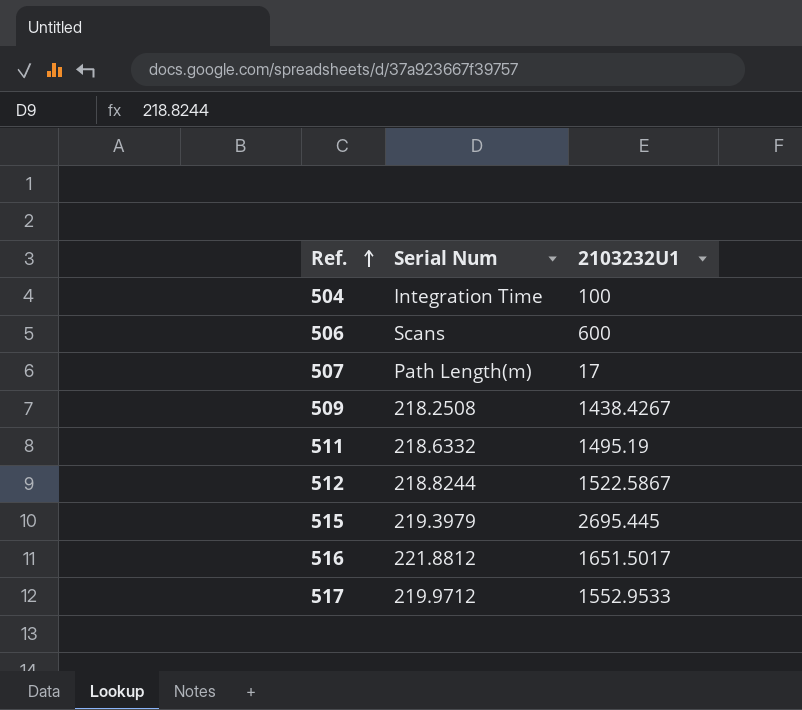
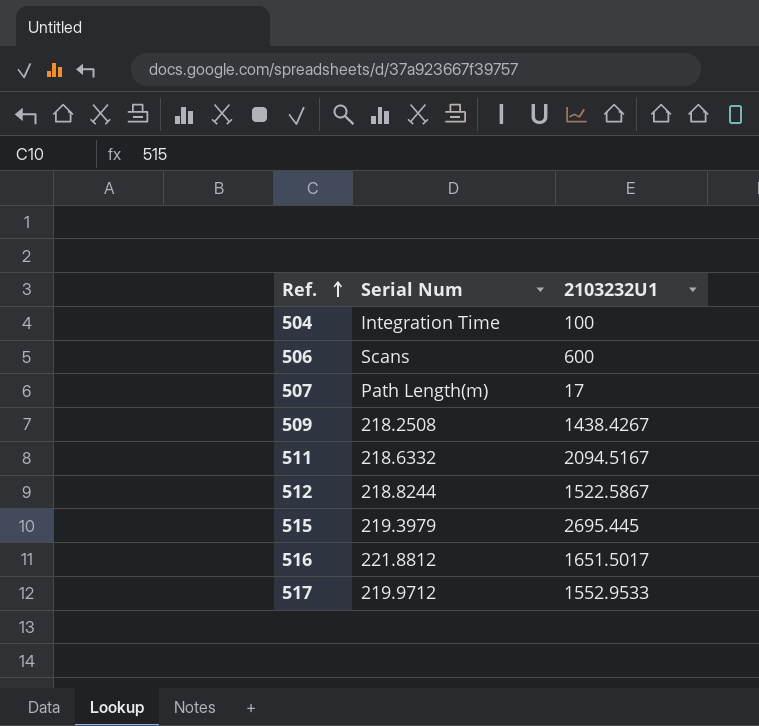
511 | 2103232U1: 1495.19 -> 2094.5167

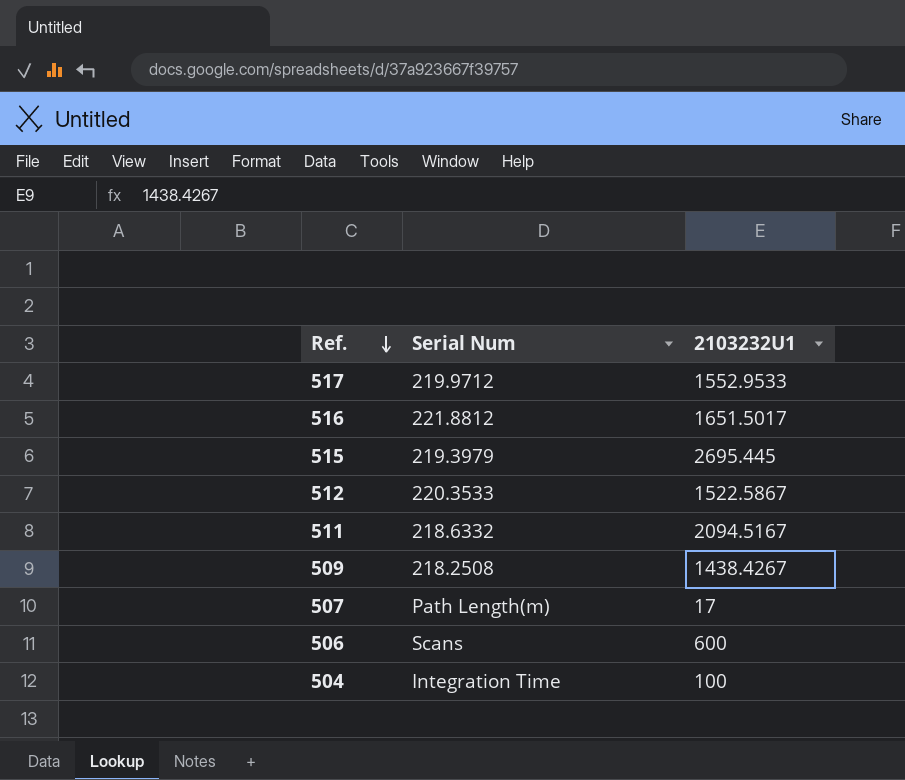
row order: Ref. ascending -> Ref. descending
512 | Serial Num: 218.8244 -> 220.3533

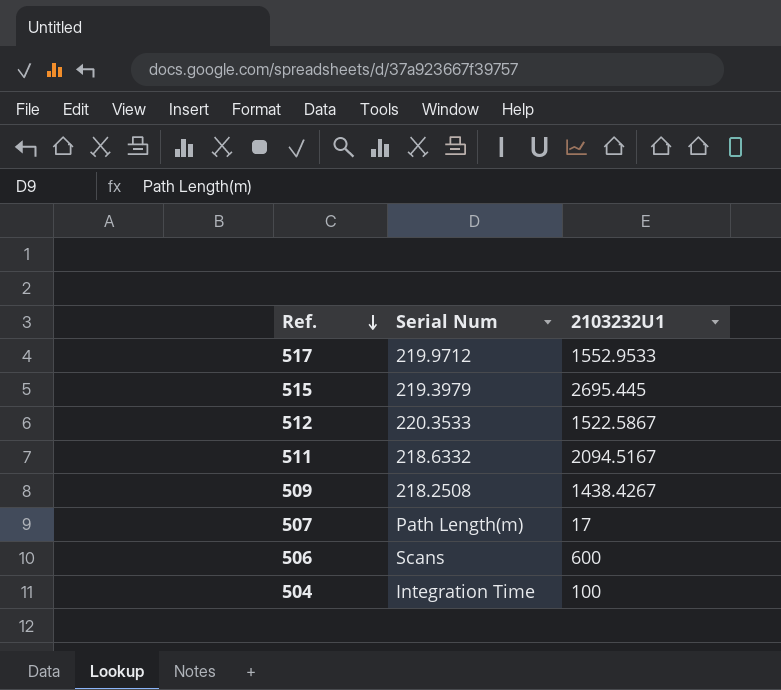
row 516: 221.8812 | 1651.5017 -> none

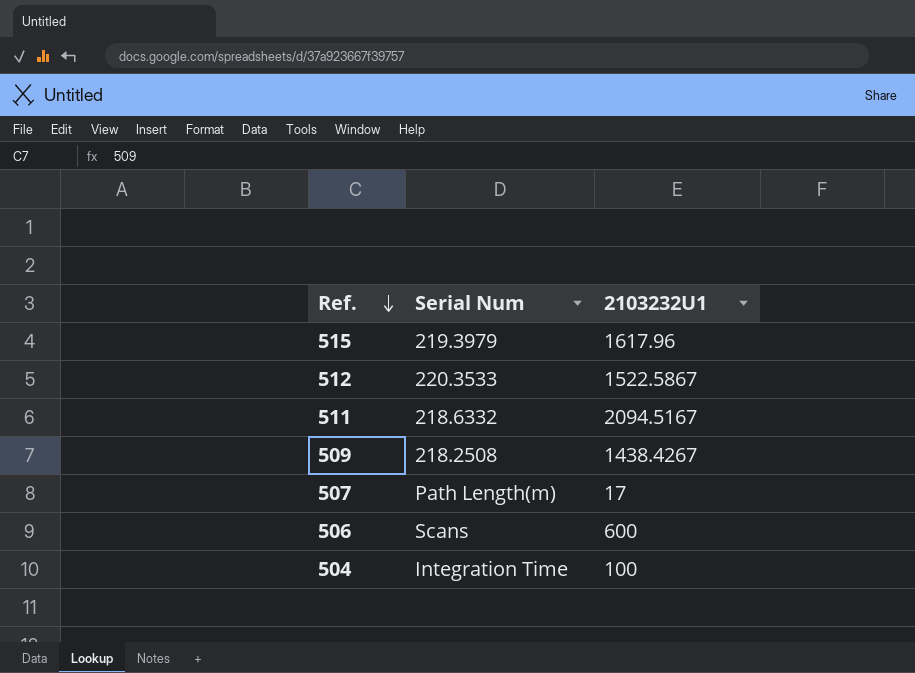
row 517: 219.9712 | 1552.9533 -> none
515 | 2103232U1: 2695.445 -> 1617.96

